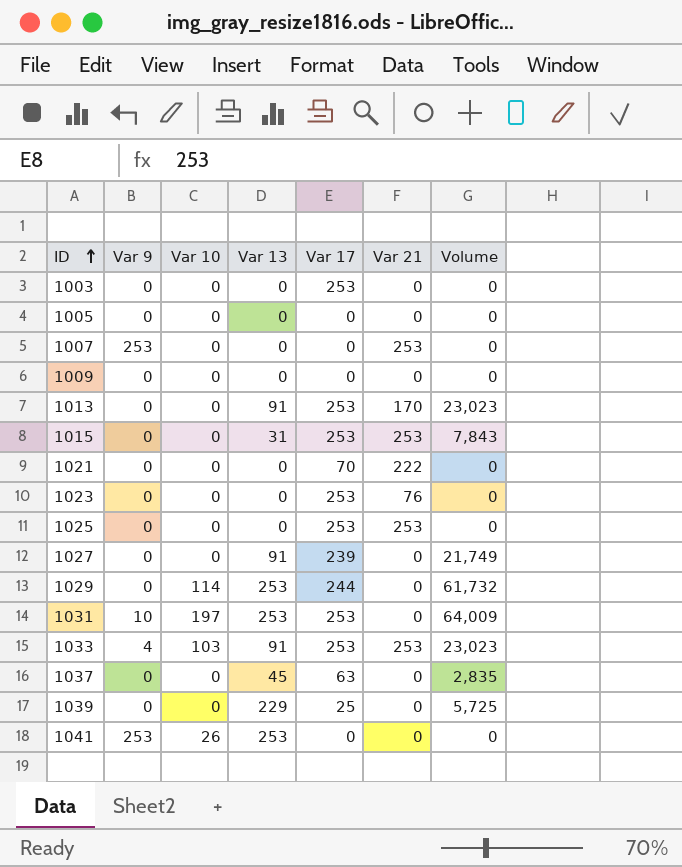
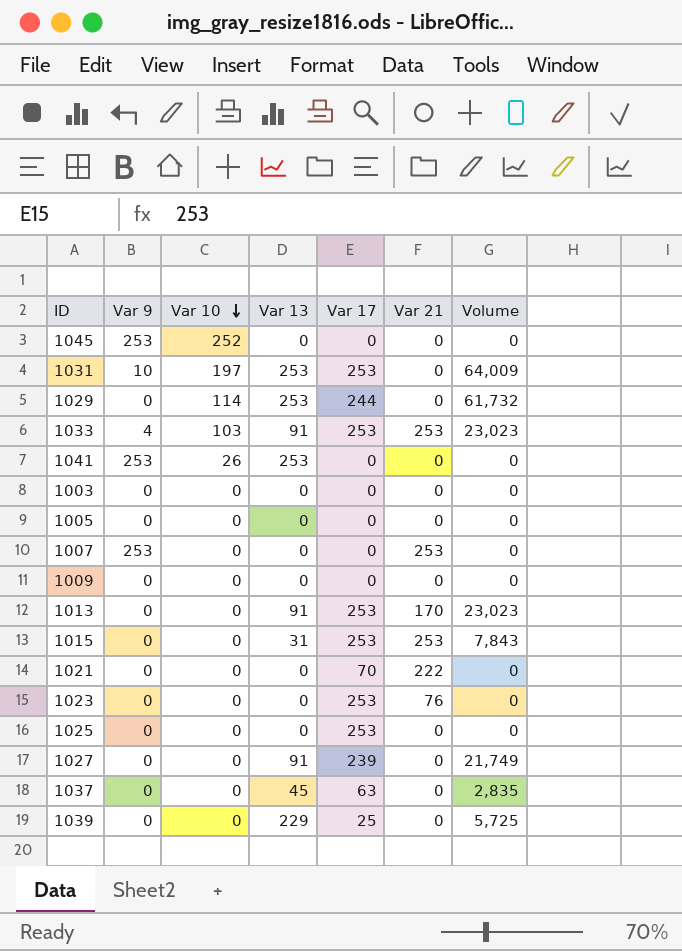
row order: ID ascending -> Var 10 descending
row 1045: none -> 253 | 252 | 0 | 0 | 0 | 0
1003 | Var 17: 253 -> 0
1025 | Var 21: 253 -> 0

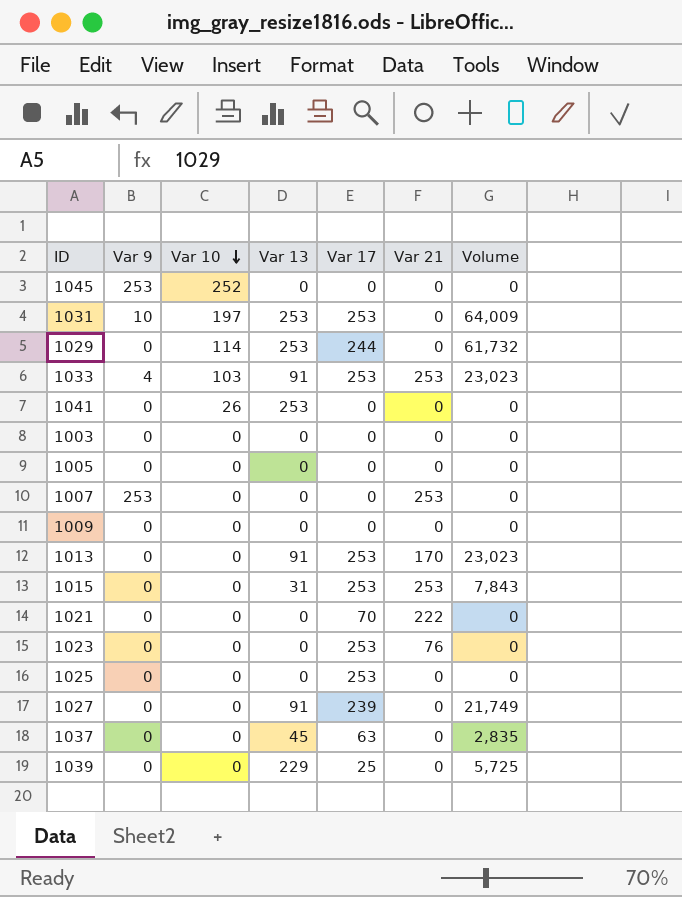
1041 | Var 9: 253 -> 0

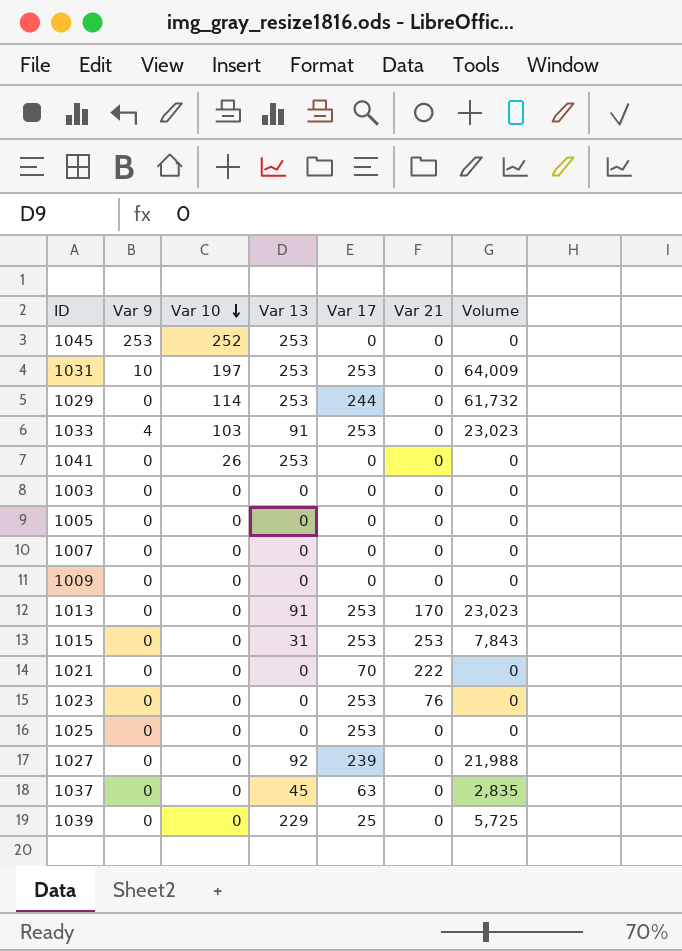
1045 | Var 13: 0 -> 253
1033 | Var 21: 253 -> 0
1007 | Var 9: 253 -> 0
1007 | Var 21: 253 -> 0
1027 | Var 13: 91 -> 92
1027 | Volume: 21,749 -> 21,988

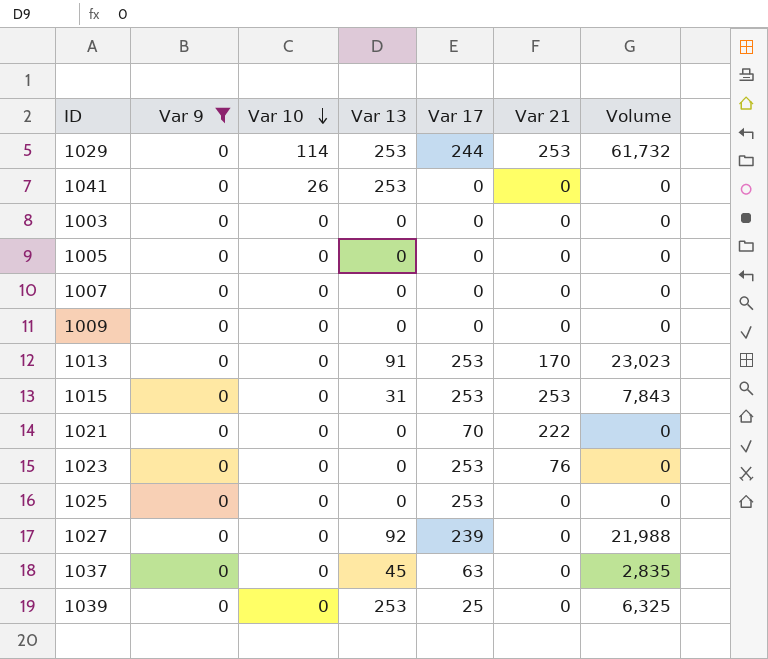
filter: none -> Var 9 = 0
1029 | Var 21: 0 -> 253
1039 | Var 13: 229 -> 253
1039 | Volume: 5,725 -> 6,325

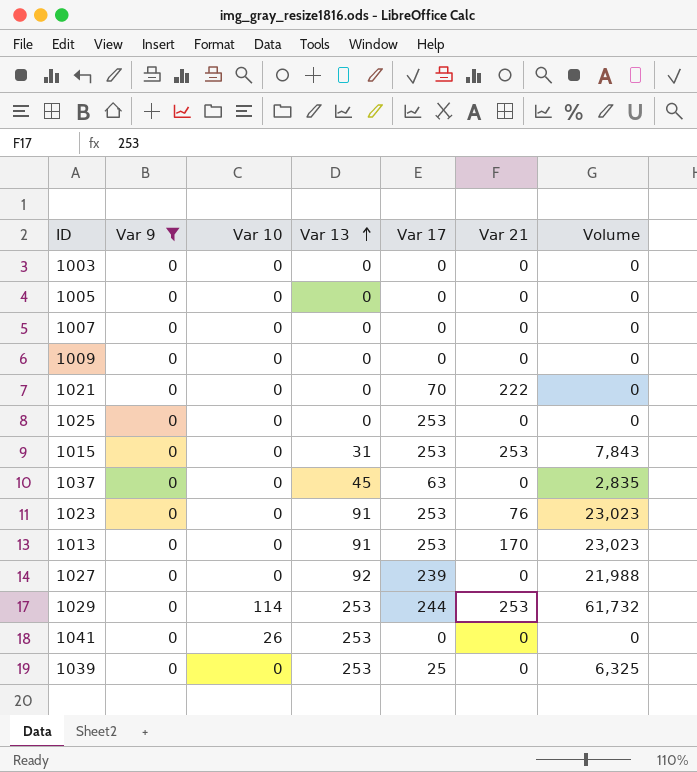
row order: Var 10 descending -> Var 13 ascending
1023 | Var 13: 0 -> 91
1023 | Volume: 0 -> 23,023

